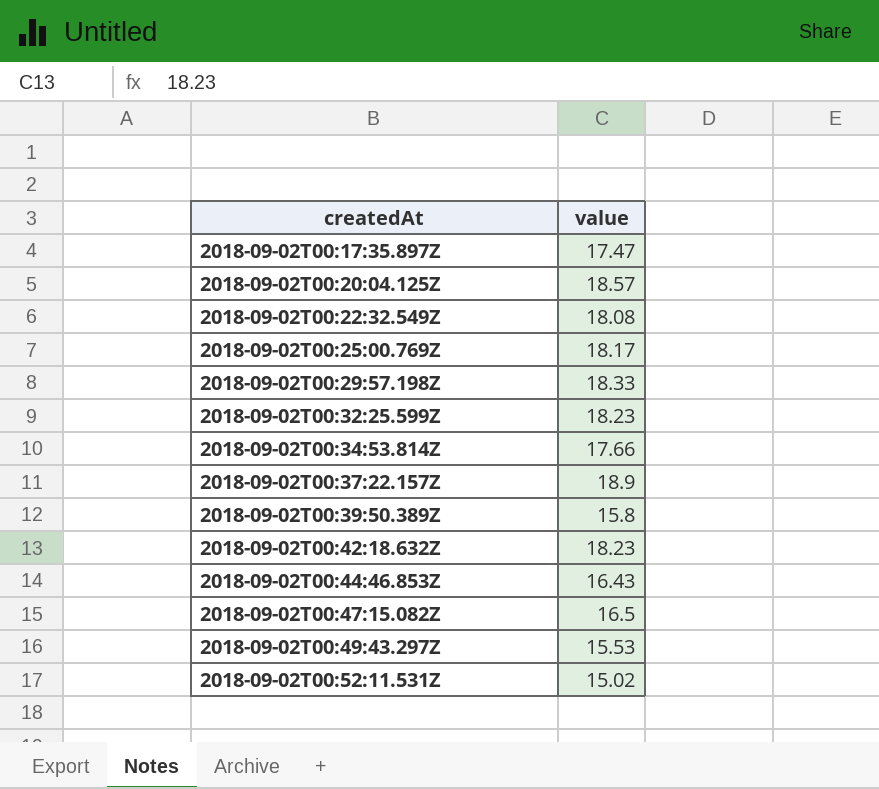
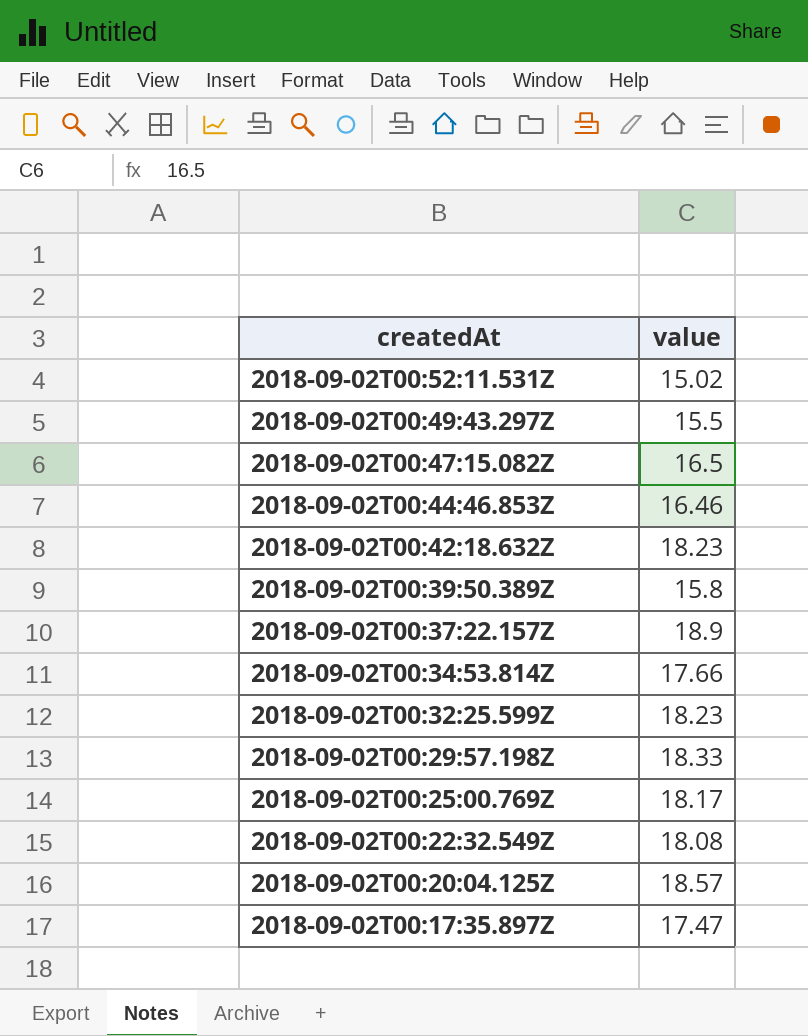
row order: createdAt ascending -> createdAt descending
2018-09-02T00:49:43.297Z | value: 15.53 -> 15.5
2018-09-02T00:44:46.853Z | value: 16.43 -> 16.46

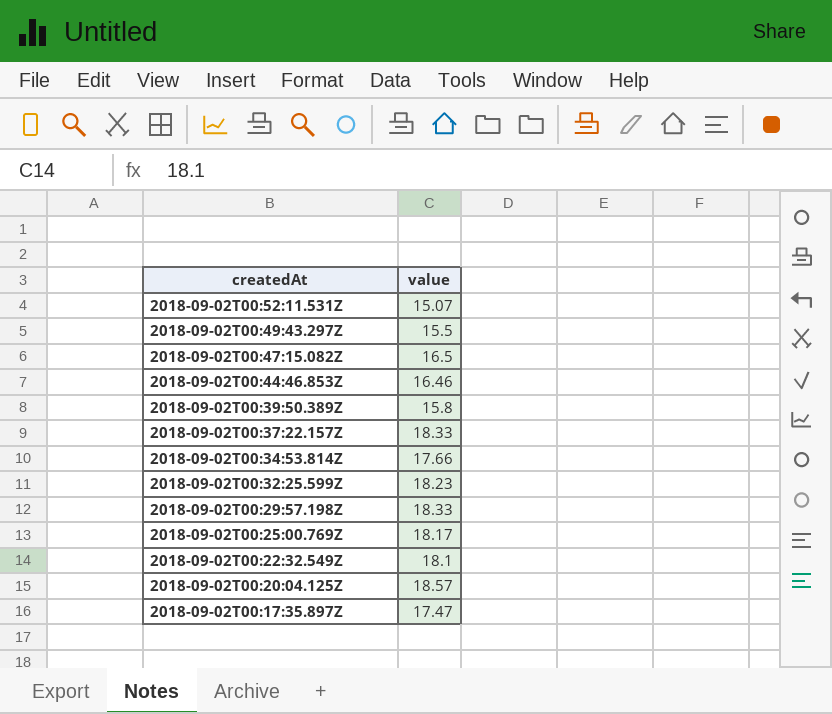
row 2018-09-02T00:42:18.632Z: 18.23 -> none
2018-09-02T00:52:11.531Z | value: 15.02 -> 15.07
2018-09-02T00:37:22.157Z | value: 18.9 -> 18.33
2018-09-02T00:22:32.549Z | value: 18.08 -> 18.1

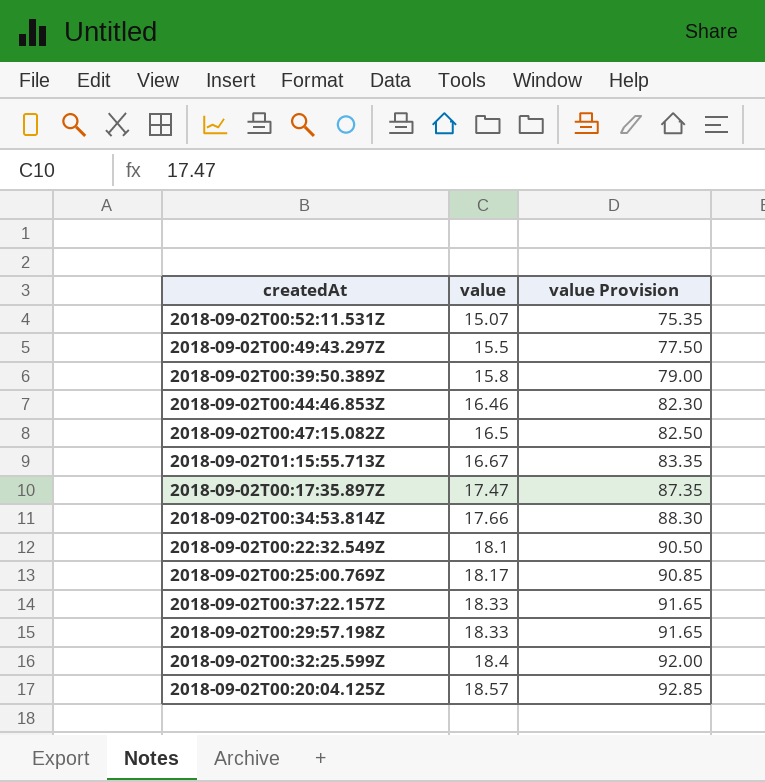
row order: createdAt descending -> value ascending
column value Provision | formula: none -> [value] * 5
row 2018-09-02T01:15:55.713Z: none -> 16.67 | 83.35
2018-09-02T00:32:25.599Z | value: 18.23 -> 18.4

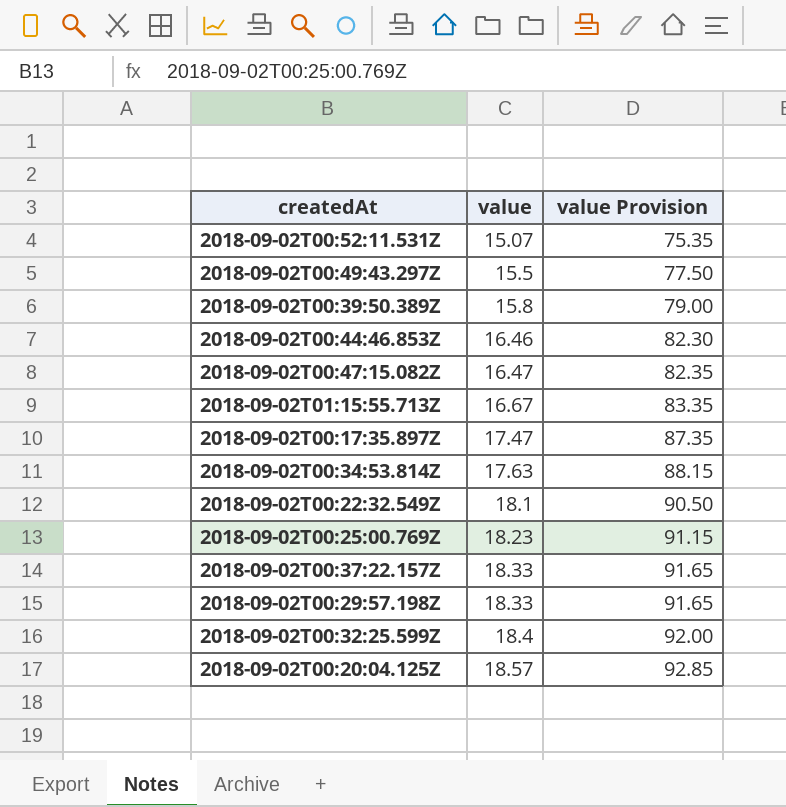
2018-09-02T00:47:15.082Z | value: 16.5 -> 16.47
2018-09-02T00:47:15.082Z | value Provision: 82.50 -> 82.35
2018-09-02T00:34:53.814Z | value: 17.66 -> 17.63
2018-09-02T00:34:53.814Z | value Provision: 88.30 -> 88.15
2018-09-02T00:25:00.769Z | value: 18.17 -> 18.23
2018-09-02T00:25:00.769Z | value Provision: 90.85 -> 91.15

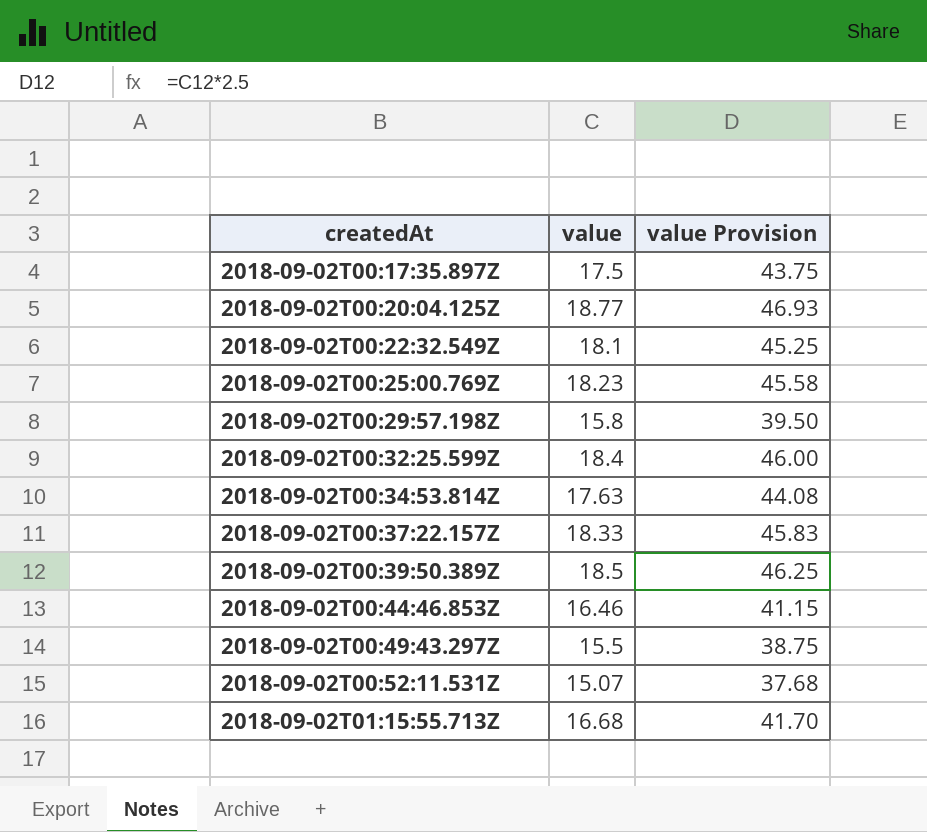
row order: value ascending -> createdAt ascending
column value Provision | formula: [value] * 5 -> [value] * 2.5
row 2018-09-02T00:47:15.082Z: 16.47 | 82.35 -> none
2018-09-02T00:17:35.897Z | value: 17.47 -> 17.5
2018-09-02T00:20:04.125Z | value: 18.57 -> 18.77
2018-09-02T00:29:57.198Z | value: 18.33 -> 15.8
2018-09-02T00:39:50.389Z | value: 15.8 -> 18.5
2018-09-02T01:15:55.713Z | value: 16.67 -> 16.68

